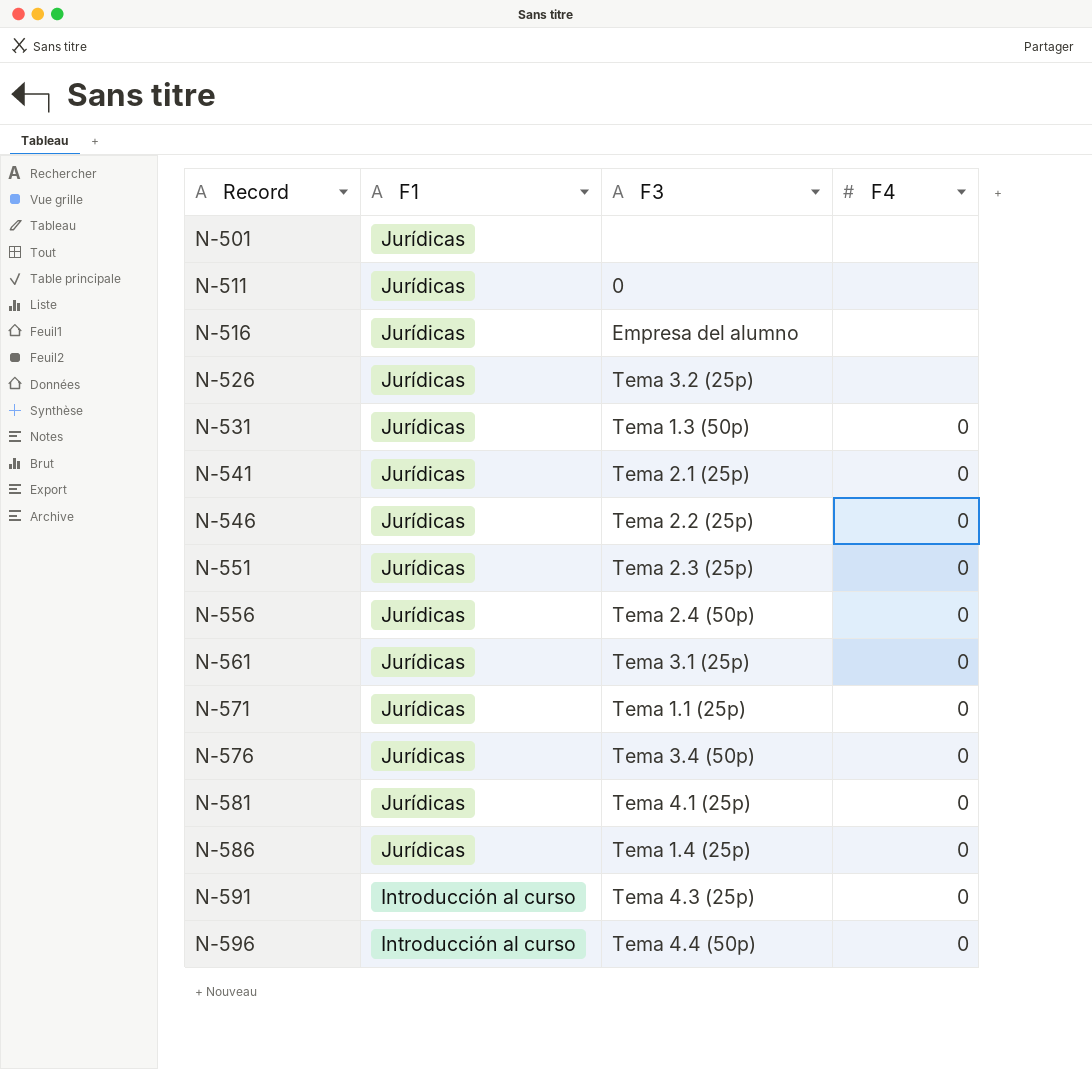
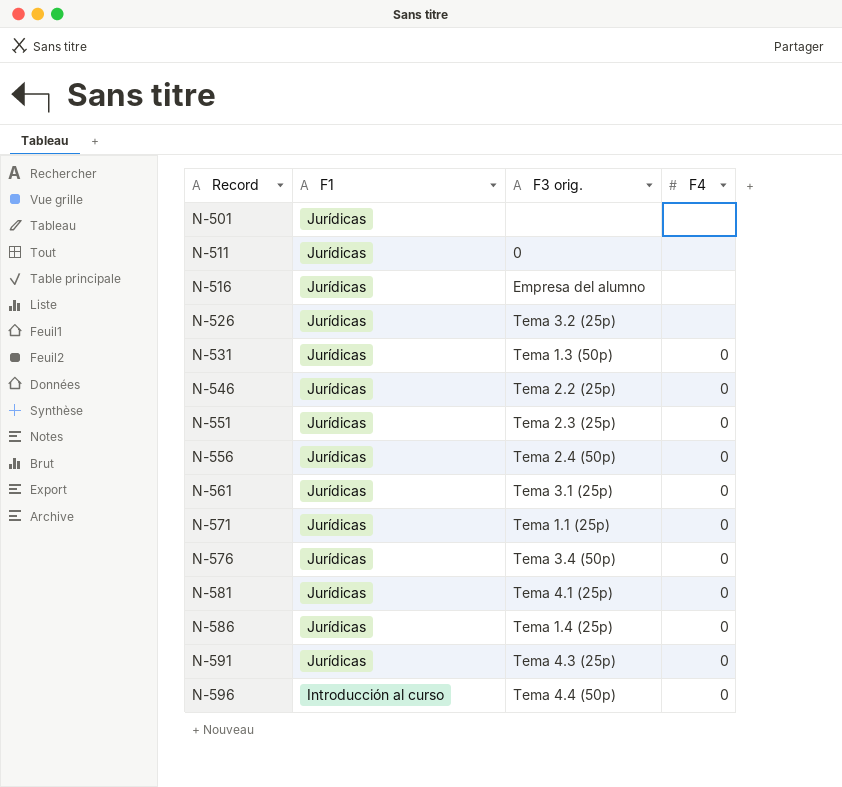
column name: F3 -> F3 orig.
row N-541: Jurídicas | Tema 2.1 (25p) | 0 -> none
N-591 | F1: Introducción al curso -> Jurídicas

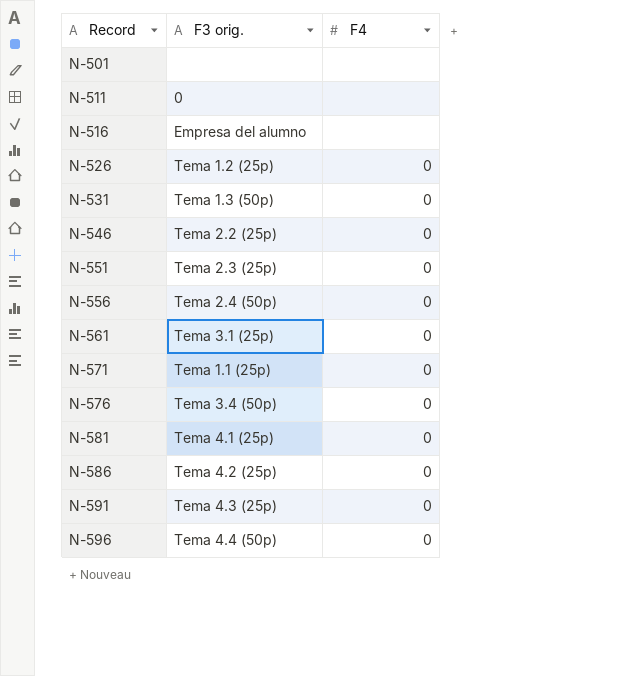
column F1 | position: 2 -> none
N-526 | F3 orig.: Tema 3.2 (25p) -> Tema 1.2 (25p)
N-526 | F4: none -> 0
N-586 | F3 orig.: Tema 1.4 (25p) -> Tema 4.2 (25p)

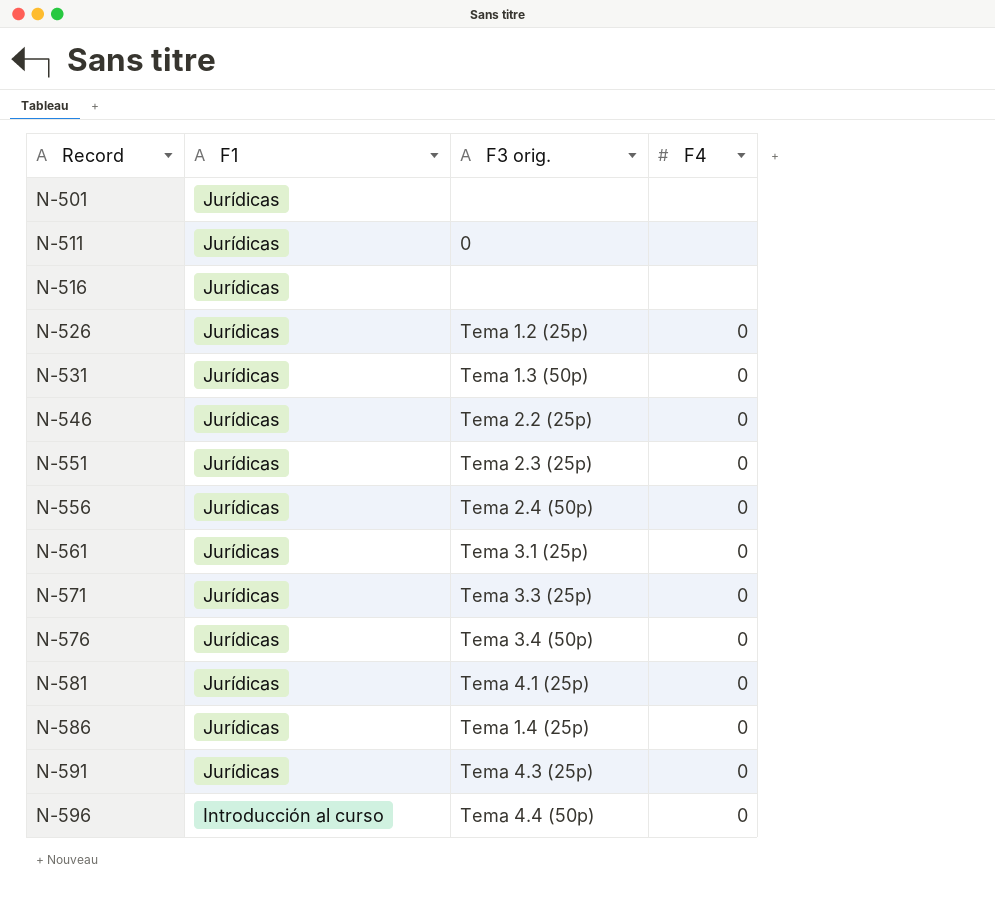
column F1 | position: none -> 2
N-516 | F3 orig.: Empresa del alumno -> none
N-571 | F3 orig.: Tema 1.1 (25p) -> Tema 3.3 (25p)
N-586 | F3 orig.: Tema 4.2 (25p) -> Tema 1.4 (25p)

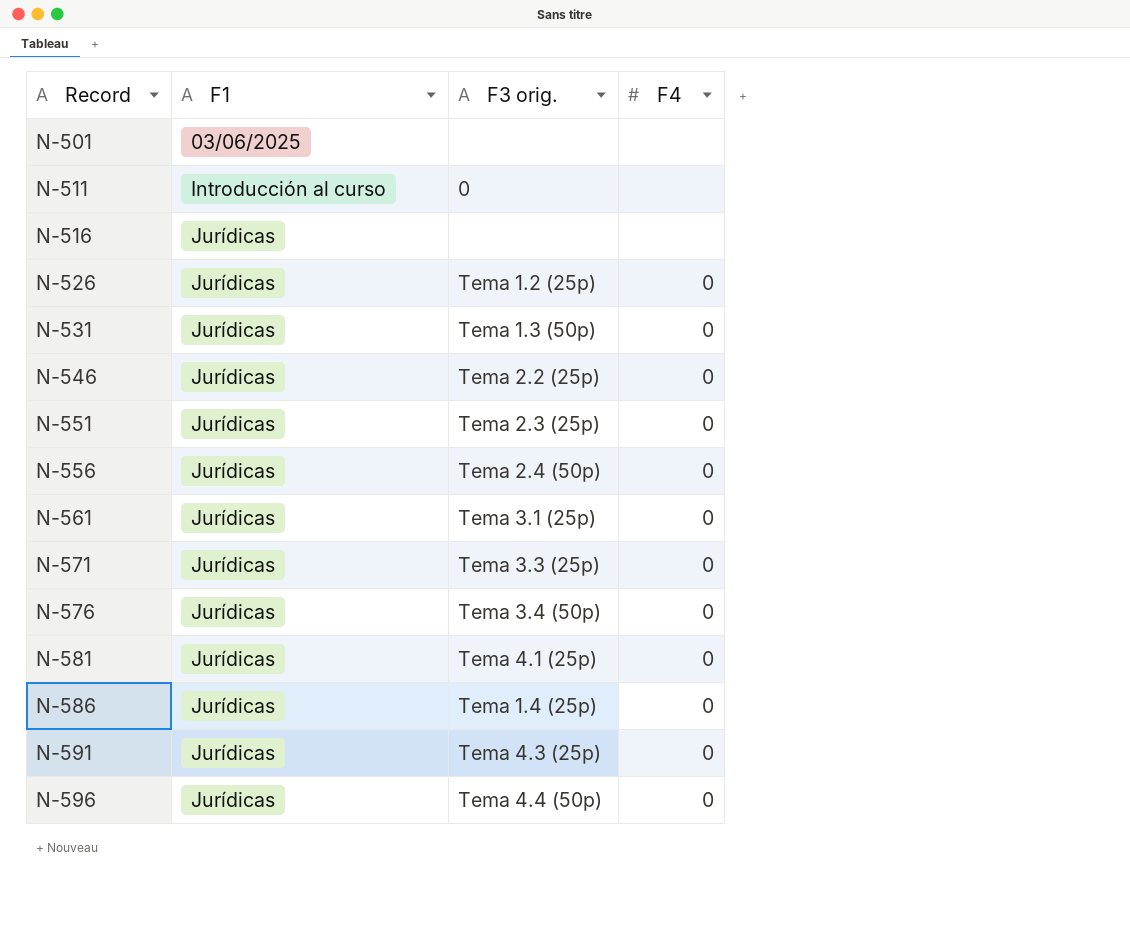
N-501 | F1: Jurídicas -> 03/06/2025
N-511 | F1: Jurídicas -> Introducción al curso
N-596 | F1: Introducción al curso -> Jurídicas

